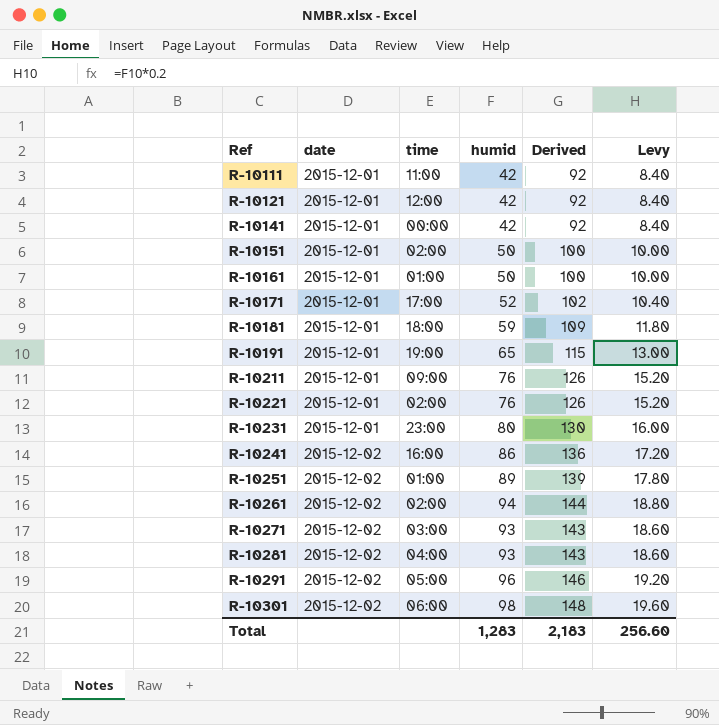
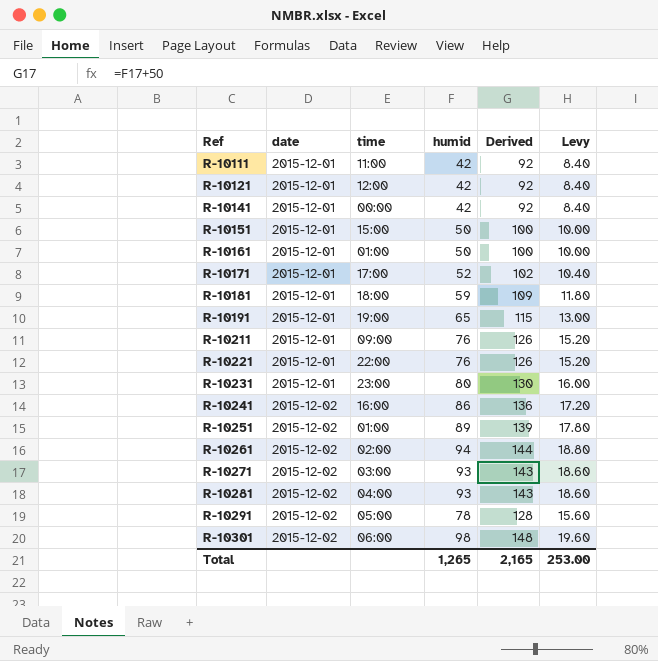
R-10151 | time: 02:00 -> 15:00
R-10221 | time: 02:00 -> 22:00
R-10291 | humid: 96 -> 78
R-10291 | Derived: 146 -> 128
R-10291 | Levy: 19.20 -> 15.60
Total | humid: 1,283 -> 1,265
Total | Derived: 2,183 -> 2,165
Total | Levy: 256.60 -> 253.00

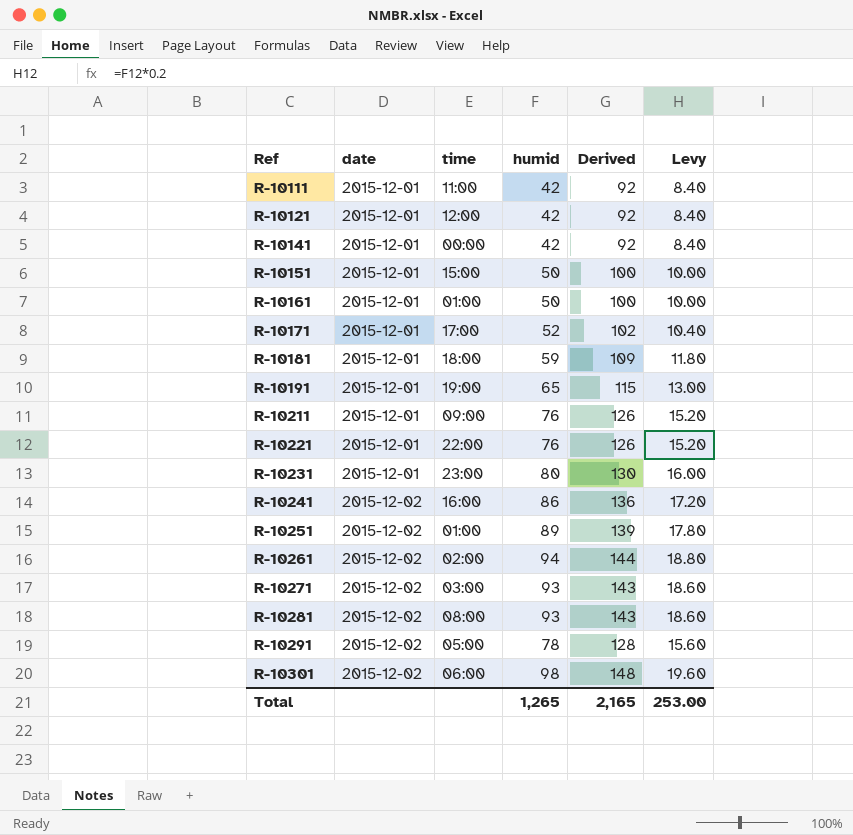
R-10281 | time: 04:00 -> 08:00

